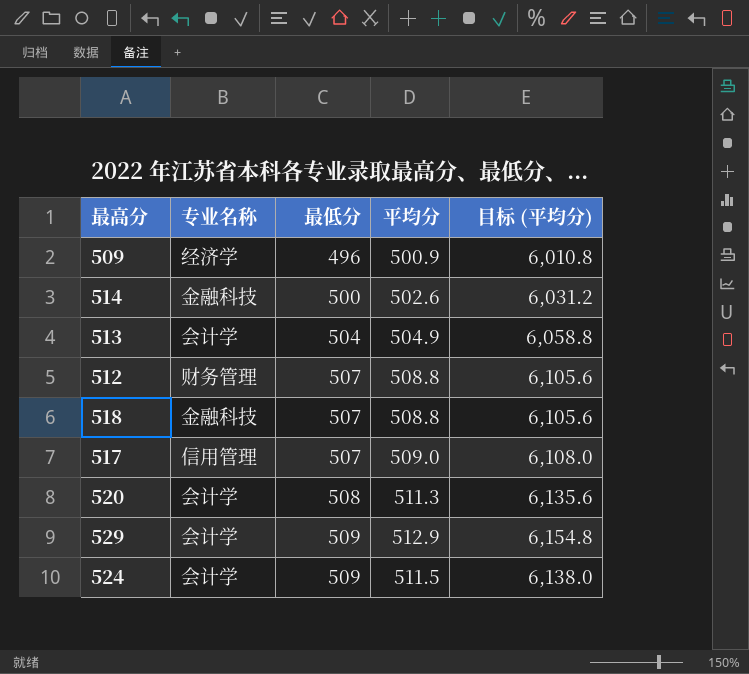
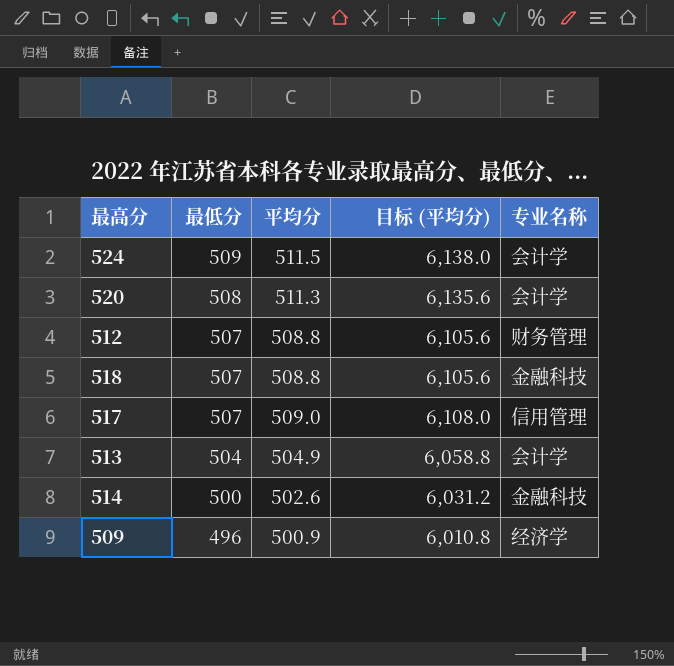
row order: 最低分 ascending -> 最低分 descending
column 专业名称 | position: 2 -> 5
row 529: 会计学 | 509 | 512.9 | 6,154.8 -> none

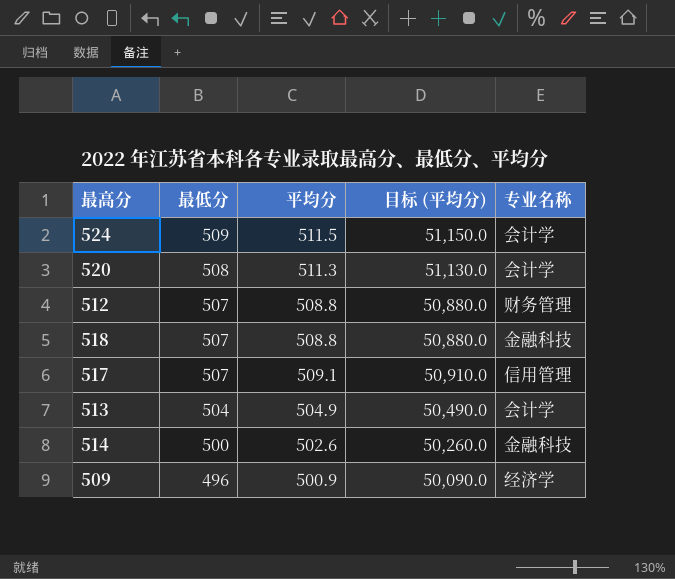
column 目标 (平均分) | formula: [平均分] * 12 -> [平均分] * 100
517 | 平均分: 509.0 -> 509.1

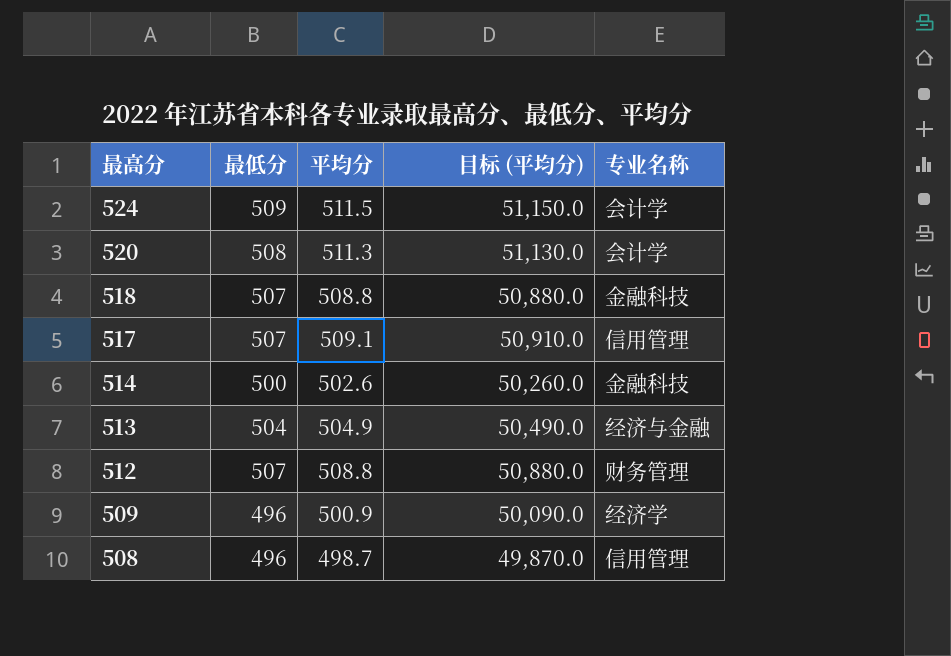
row order: 最低分 descending -> 最高分 descending
513 | 专业名称: 会计学 -> 经济与金融
row 508: none -> 496 | 498.7 | 49,870.0 | 信用管理

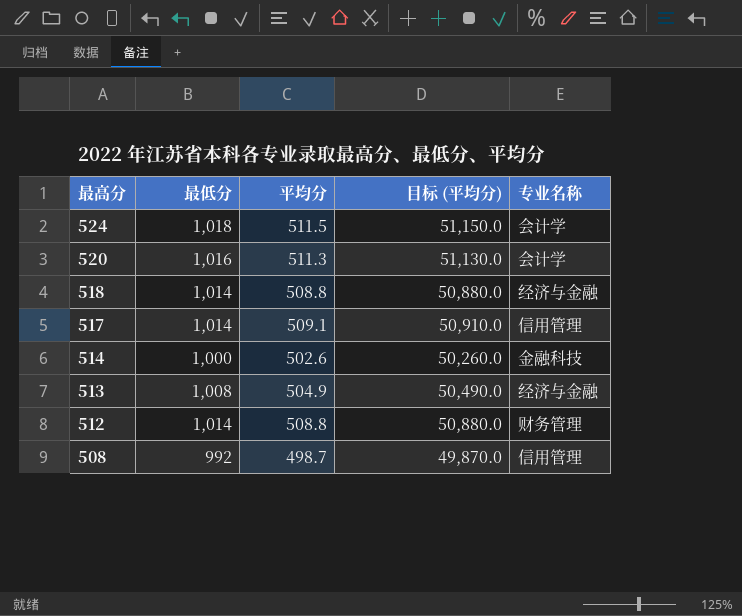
row 509: 496 | 500.9 | 50,090.0 | 经济学 -> none
524 | 最低分: 509 -> 1,018
520 | 最低分: 508 -> 1,016
518 | 最低分: 507 -> 1,014
518 | 专业名称: 金融科技 -> 经济与金融
517 | 最低分: 507 -> 1,014
514 | 最低分: 500 -> 1,000
513 | 最低分: 504 -> 1,008
512 | 最低分: 507 -> 1,014
508 | 最低分: 496 -> 992

